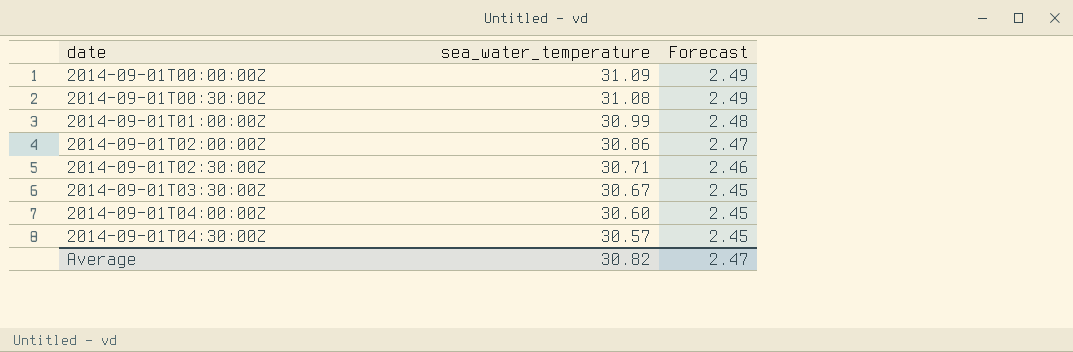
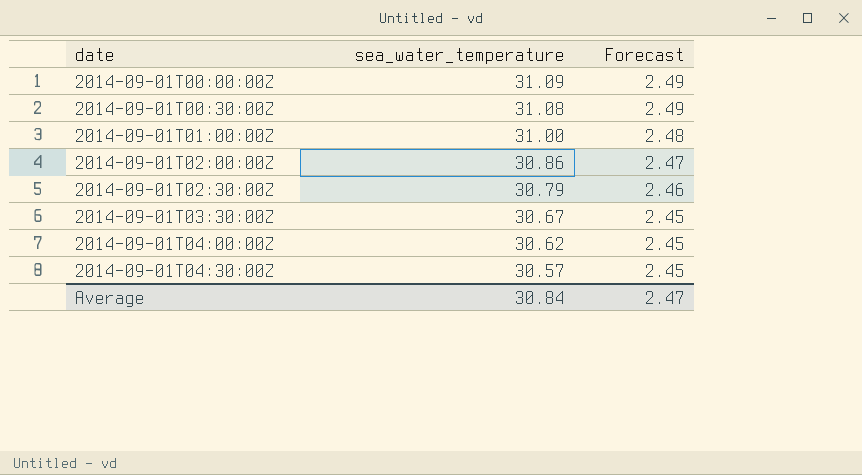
2014-09-01T01:00:00Z | sea_water_temperature: 30.99 -> 31.00
2014-09-01T02:30:00Z | sea_water_temperature: 30.71 -> 30.79
2014-09-01T04:00:00Z | sea_water_temperature: 30.60 -> 30.62
Average | sea_water_temperature: 30.82 -> 30.84

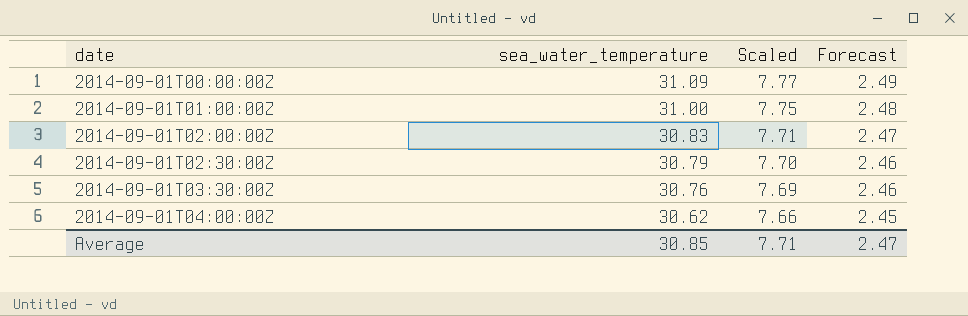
column Scaled | formula: none -> [sea_water_temperature] * 0.25
row 2014-09-01T00:30:00Z: 31.08 | 2.49 -> none
row 2014-09-01T04:30:00Z: 30.57 | 2.45 -> none
2014-09-01T02:00:00Z | sea_water_temperature: 30.86 -> 30.83
2014-09-01T03:30:00Z | sea_water_temperature: 30.67 -> 30.76
2014-09-01T03:30:00Z | Forecast: 2.45 -> 2.46
Average | sea_water_temperature: 30.84 -> 30.85

